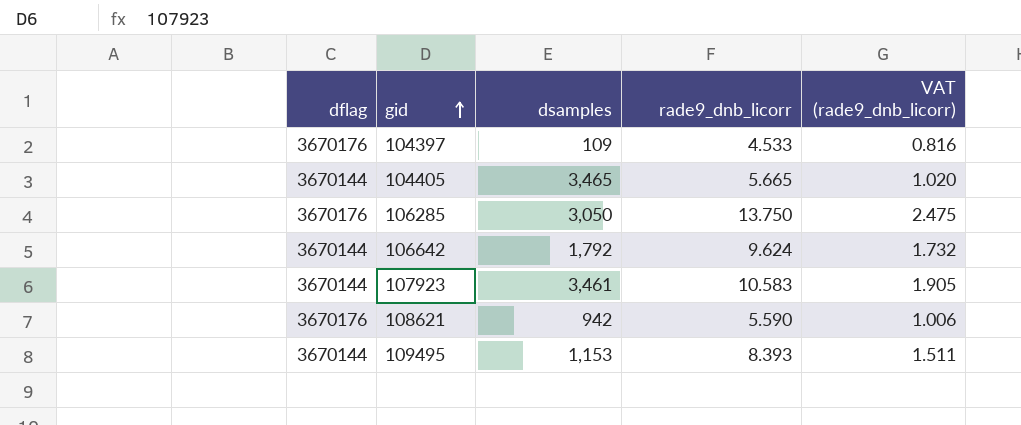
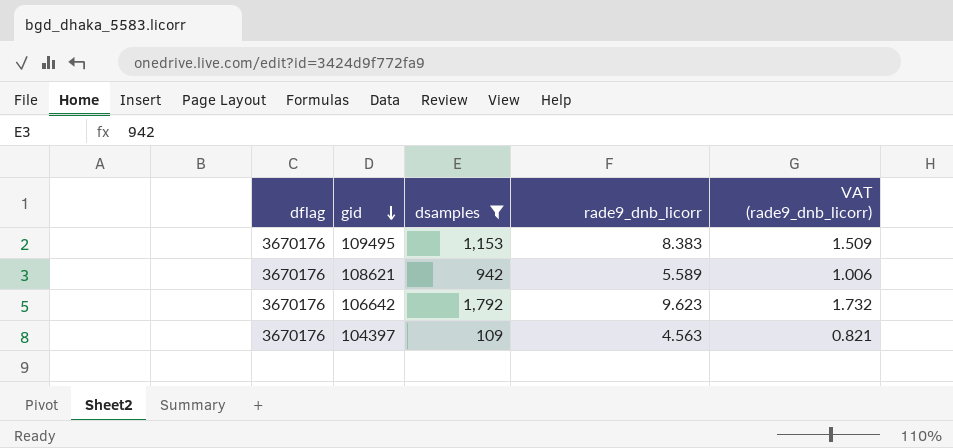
filter: none -> dsamples <= 1,792
row order: gid ascending -> gid descending
109495 | dflag: 3670144 -> 3670176
109495 | rade9_dnb_licorr: 8.393 -> 8.383
109495 | VAT (rade9_dnb_licorr): 1.511 -> 1.509
108621 | rade9_dnb_licorr: 5.590 -> 5.589
106642 | dflag: 3670144 -> 3670176
106642 | rade9_dnb_licorr: 9.624 -> 9.623
104397 | rade9_dnb_licorr: 4.533 -> 4.563
104397 | VAT (rade9_dnb_licorr): 0.816 -> 0.821

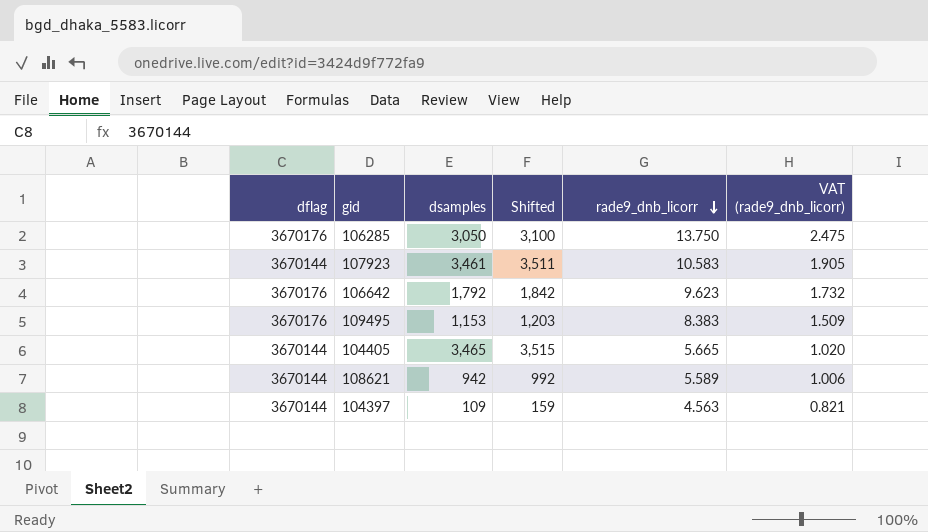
filter: dsamples <= 1,792 -> none
row order: gid descending -> rade9_dnb_licorr descending
column Shifted | formula: none -> [dsamples] + 50
108621 | dflag: 3670176 -> 3670144
104397 | dflag: 3670176 -> 3670144

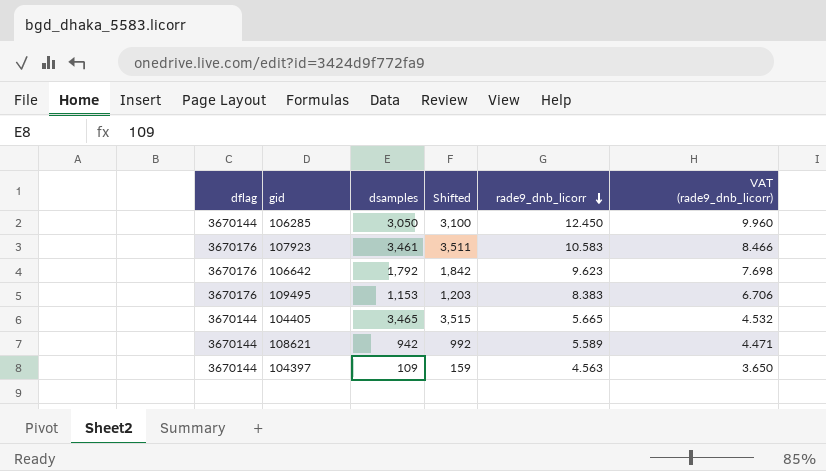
column VAT (rade9_dnb_licorr) | formula: [rade9_dnb_licorr] * 0.18 -> [rade9_dnb_licorr] * 0.8
106285 | dflag: 3670176 -> 3670144
106285 | rade9_dnb_licorr: 13.750 -> 12.450
107923 | dflag: 3670144 -> 3670176

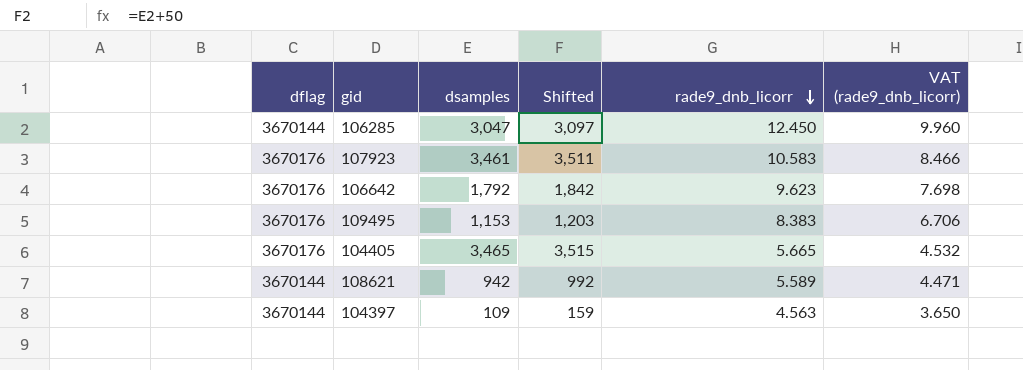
106285 | dsamples: 3,050 -> 3,047
106285 | Shifted: 3,100 -> 3,097
104405 | dflag: 3670144 -> 3670176

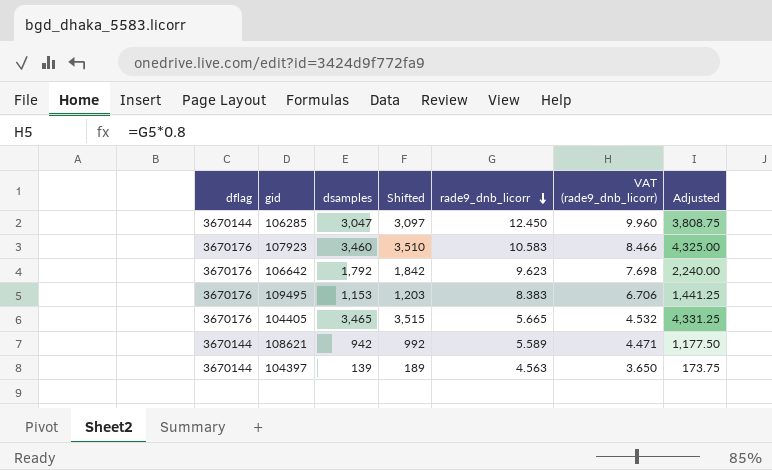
column Adjusted | formula: none -> [dsamples] * 1.25
107923 | dsamples: 3,461 -> 3,460
107923 | Shifted: 3,511 -> 3,510
104397 | dsamples: 109 -> 139
104397 | Shifted: 159 -> 189

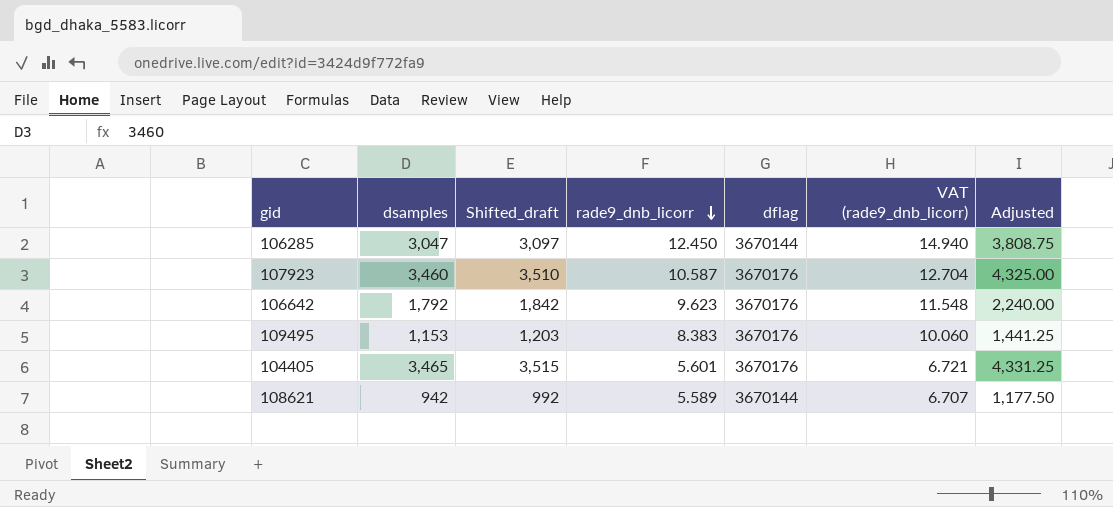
column name: Shifted -> Shifted_draft
column dflag | position: 1 -> 5
column VAT (rade9_dnb_licorr) | formula: [rade9_dnb_licorr] * 0.8 -> [rade9_dnb_licorr] * 1.2
row 104397: 3670144 | 139 | 189 | 4.563 | 3.650 | 173.75 -> none
107923 | rade9_dnb_licorr: 10.583 -> 10.587
104405 | rade9_dnb_licorr: 5.665 -> 5.601

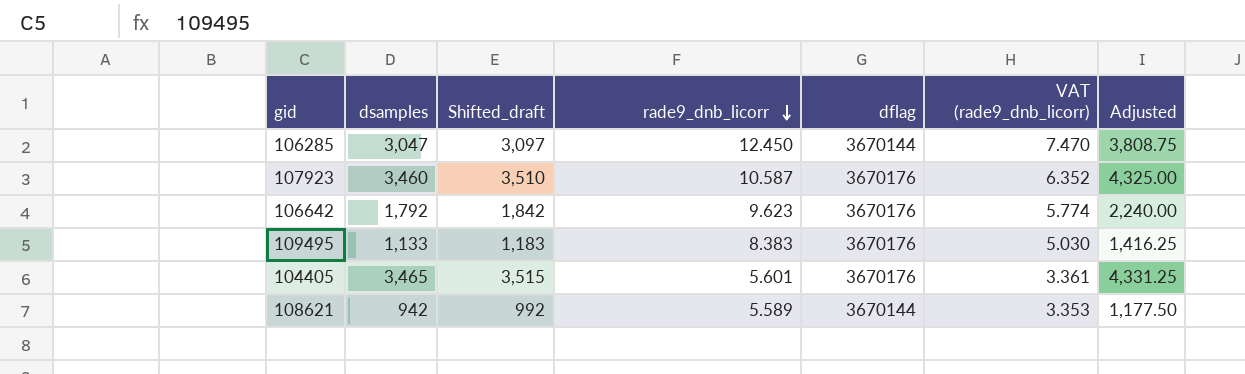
column VAT (rade9_dnb_licorr) | formula: [rade9_dnb_licorr] * 1.2 -> [rade9_dnb_licorr] * 0.6
109495 | dsamples: 1,153 -> 1,133
109495 | Shifted_draft: 1,203 -> 1,183
109495 | Adjusted: 1,441.25 -> 1,416.25

